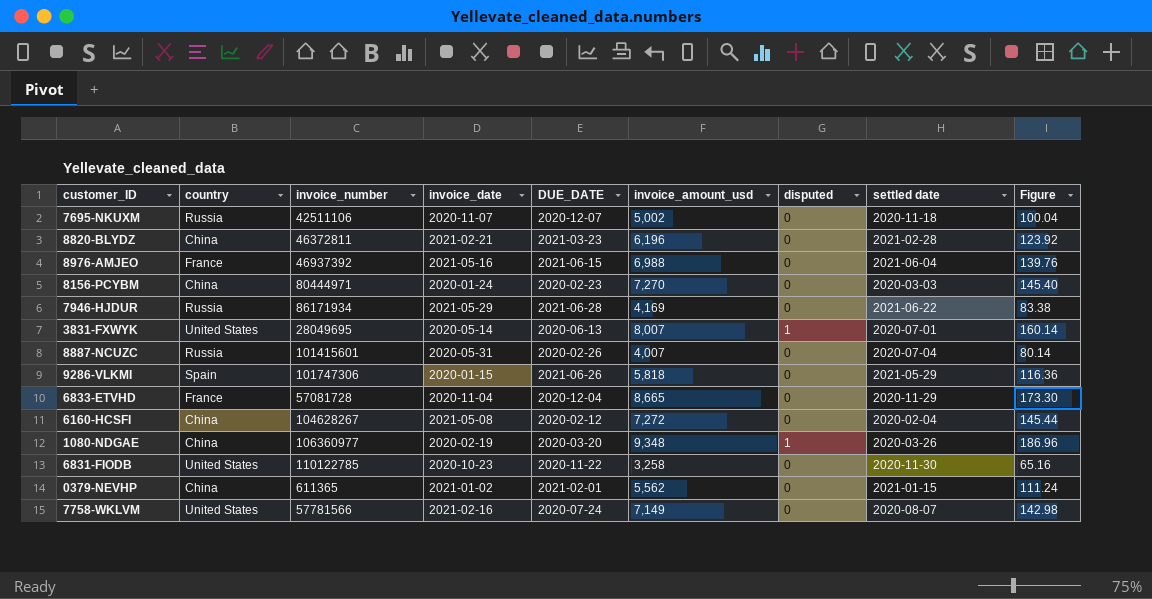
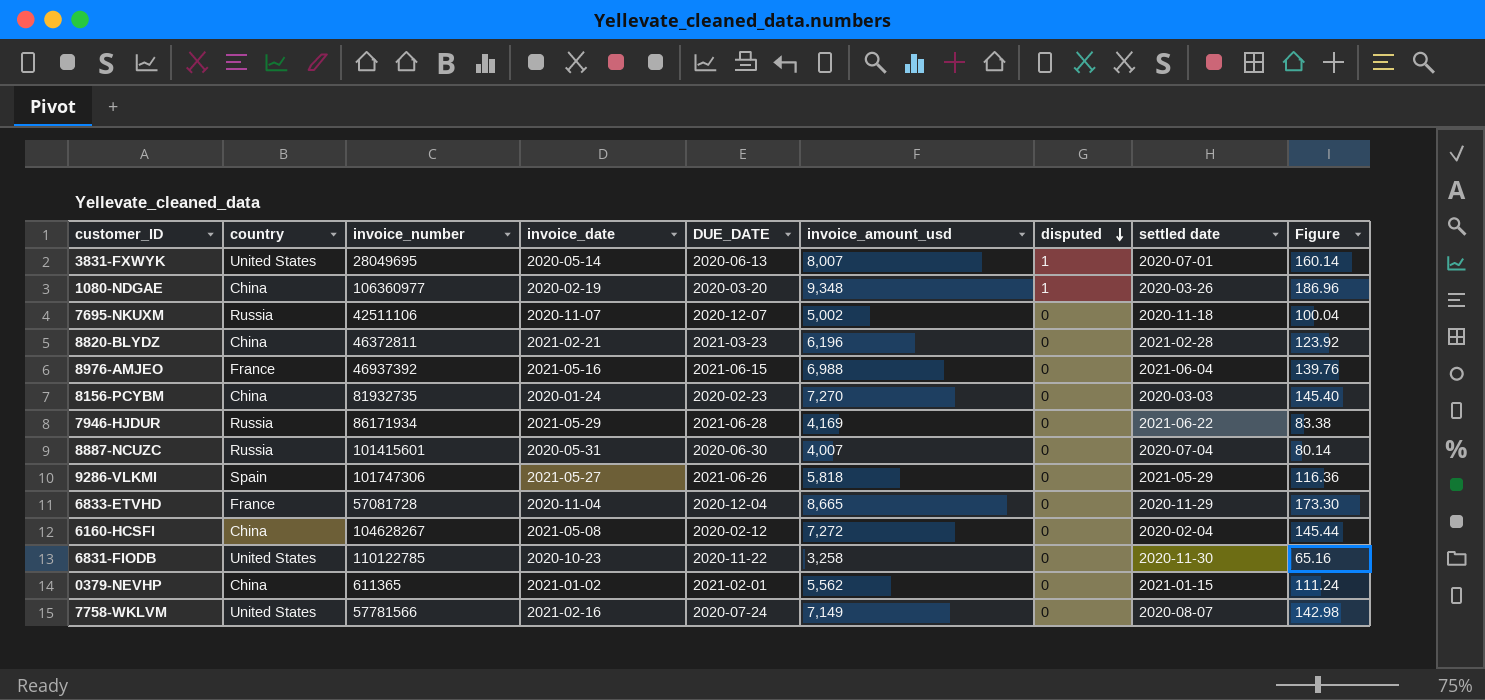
row order: none -> disputed descending
8156-PCYBM | invoice_number: 80444971 -> 81932735
8887-NCUZC | DUE_DATE: 2020-02-26 -> 2020-06-30
9286-VLKMI | invoice_date: 2020-01-15 -> 2021-05-27

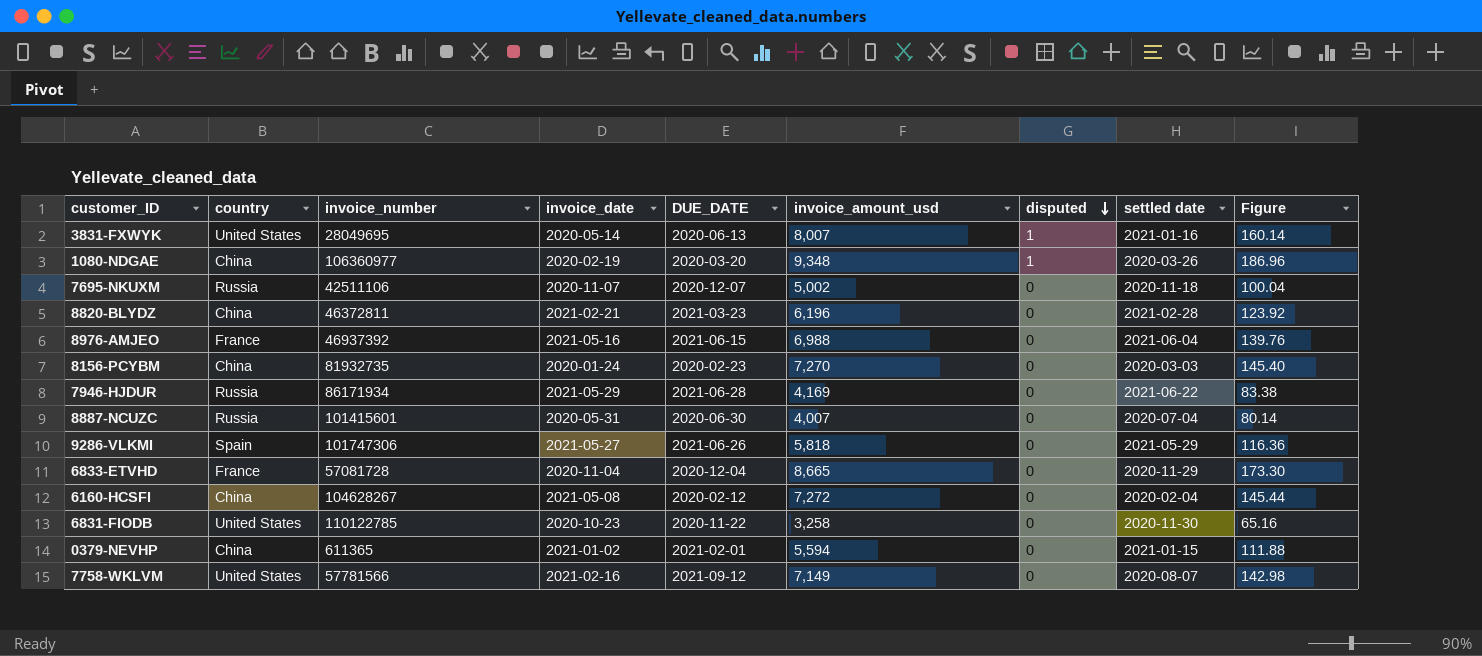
3831-FXWYK | settled date: 2020-07-01 -> 2021-01-16
0379-NEVHP | invoice_amount_usd: 5,562 -> 5,594
0379-NEVHP | Figure: 111.24 -> 111.88
7758-WKLVM | DUE_DATE: 2020-07-24 -> 2021-09-12

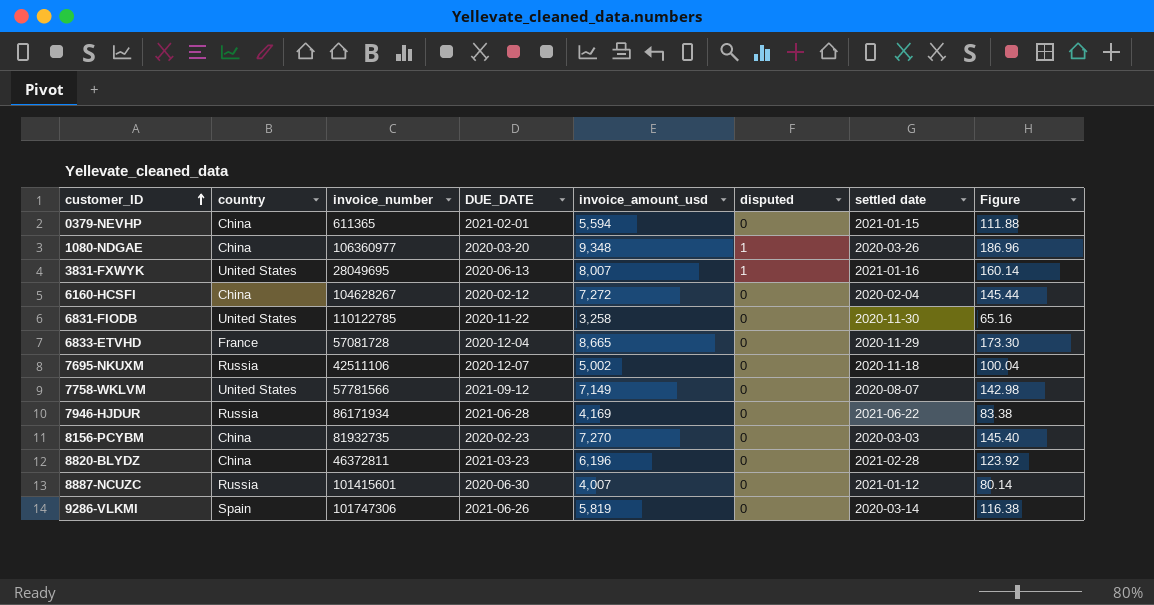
row order: disputed descending -> customer_ID ascending
column invoice_date | position: 4 -> none
row 8976-AMJEO: France | 46937392 | 2021-05-16 | 2021-06-15 | 6,988 | 0 | 2021-06-04 | 139.76 -> none
8887-NCUZC | settled date: 2020-07-04 -> 2021-01-12
9286-VLKMI | invoice_amount_usd: 5,818 -> 5,819
9286-VLKMI | settled date: 2021-05-29 -> 2020-03-14
9286-VLKMI | Figure: 116.36 -> 116.38

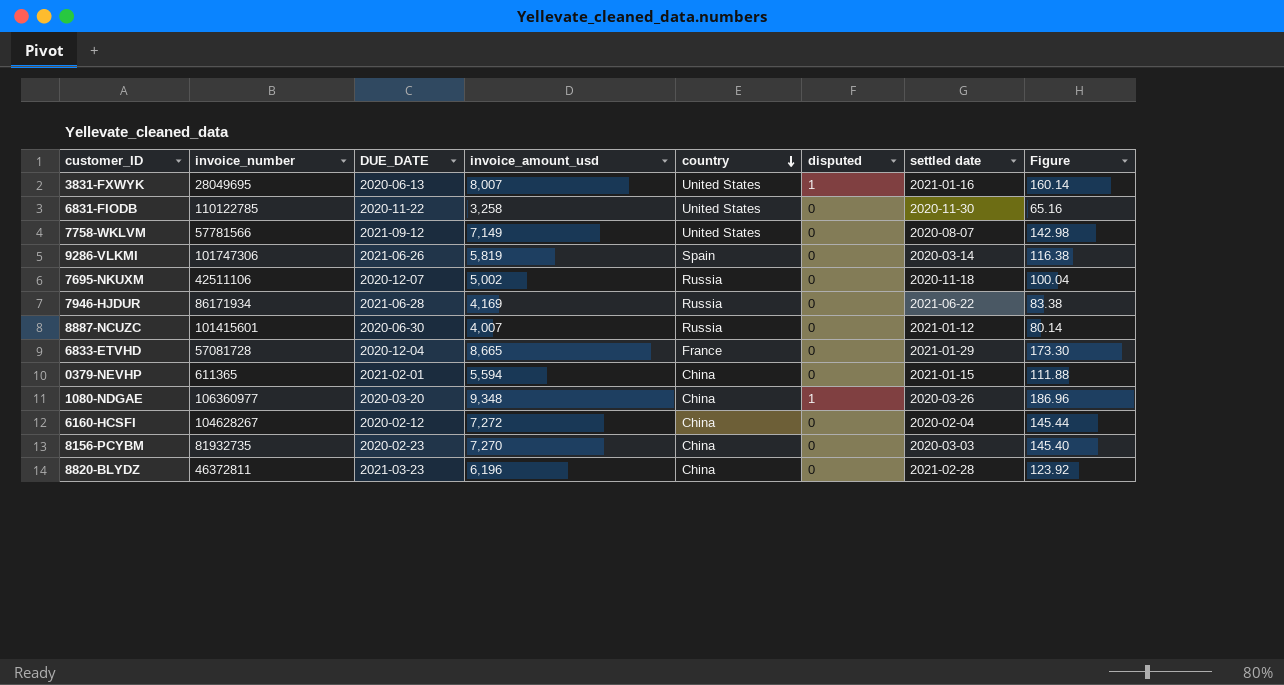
row order: customer_ID ascending -> country descending
column country | position: 2 -> 5
6833-ETVHD | settled date: 2020-11-29 -> 2021-01-29

